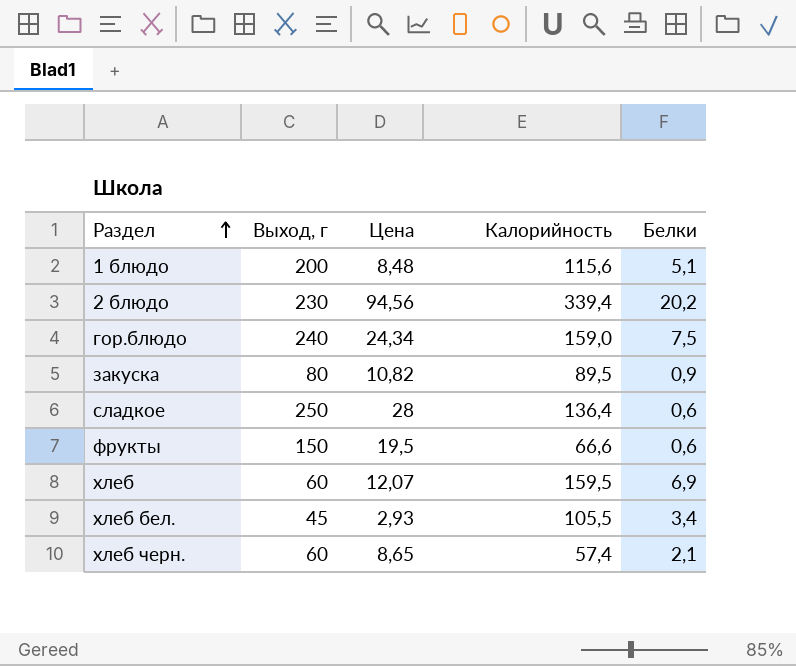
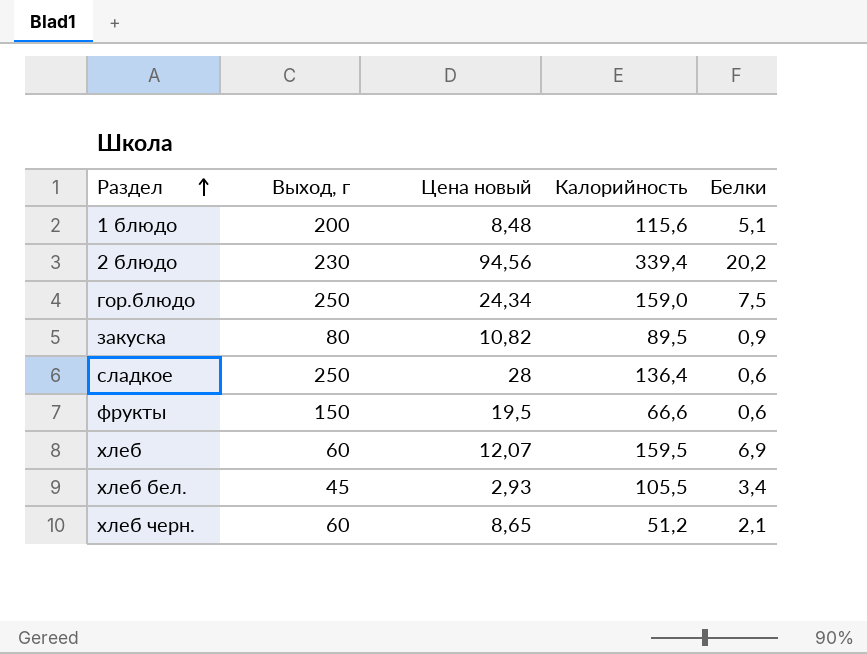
column name: Цена -> Цена новый
гор.блюдо | Выход, г: 240 -> 250
хлеб черн. | Калорийность: 57,4 -> 51,2

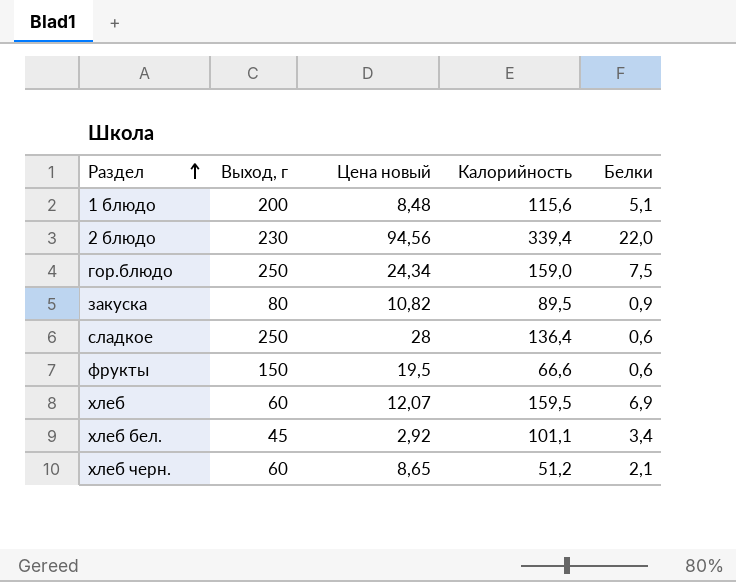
2 блюдо | Белки: 20,2 -> 22,0
хлеб бел. | Цена новый: 2,93 -> 2,92
хлеб бел. | Калорийность: 105,5 -> 101,1

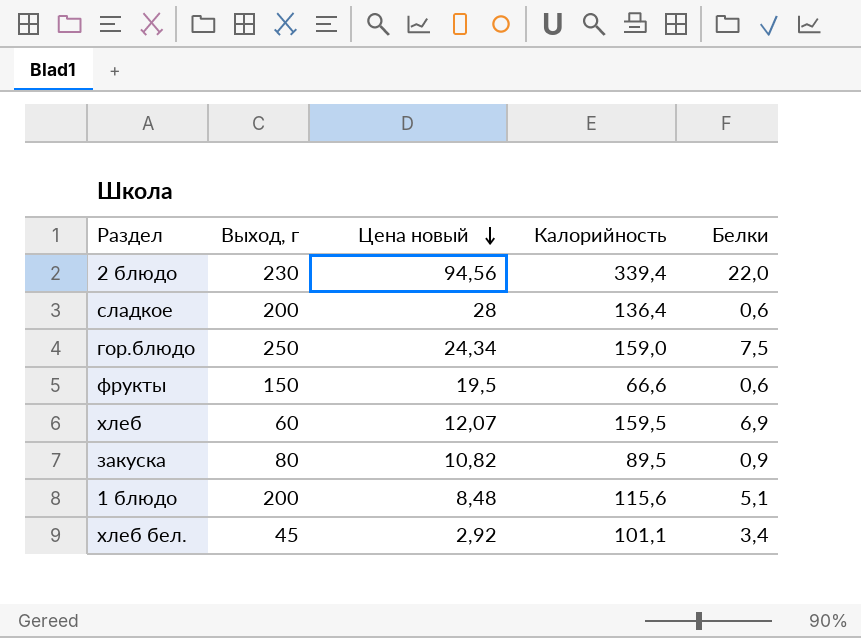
row order: Раздел ascending -> Цена новый descending
row хлеб черн.: 60 | 8,65 | 51,2 | 2,1 -> none
сладкое | Выход, г: 250 -> 200

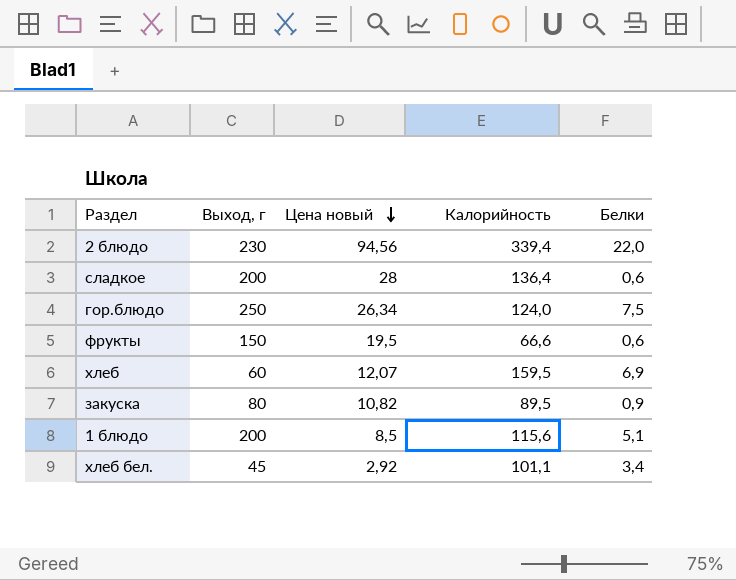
гор.блюдо | Цена новый: 24,34 -> 26,34
гор.блюдо | Калорийность: 159,0 -> 124,0
1 блюдо | Цена новый: 8,48 -> 8,5

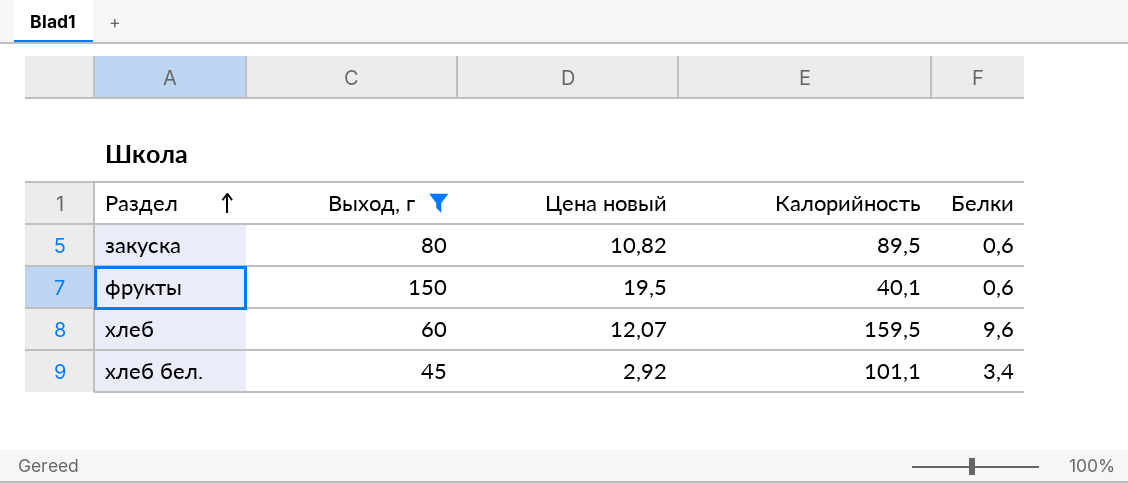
filter: none -> Выход, г <= 150
row order: Цена новый descending -> Раздел ascending
закуска | Белки: 0,9 -> 0,6
фрукты | Калорийность: 66,6 -> 40,1
хлеб | Белки: 6,9 -> 9,6

